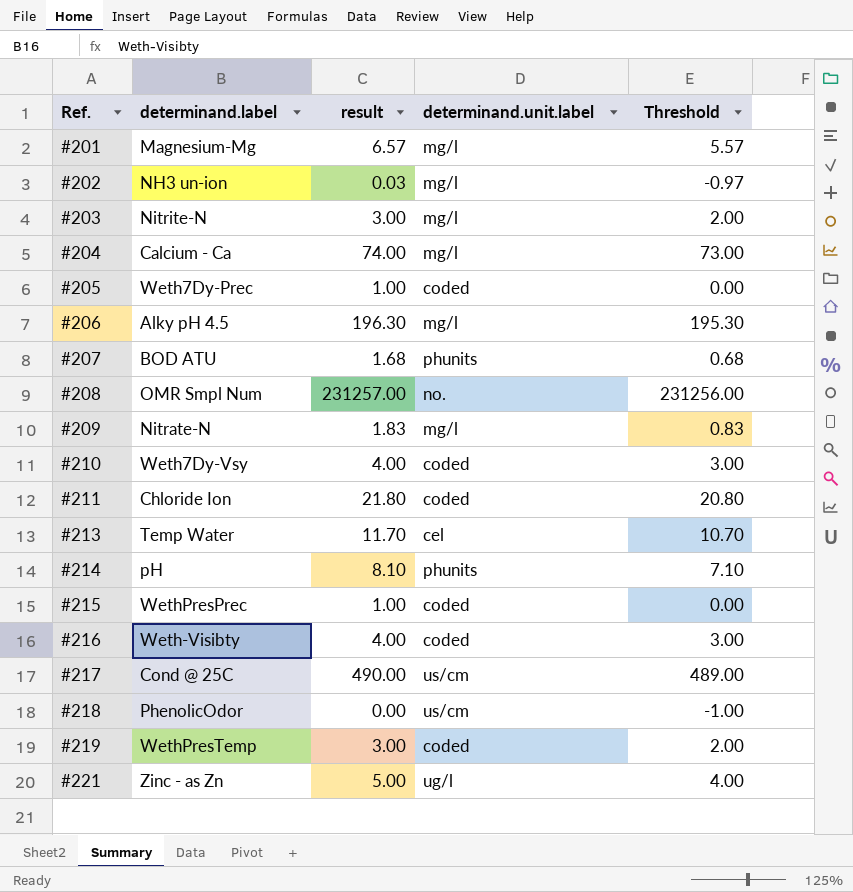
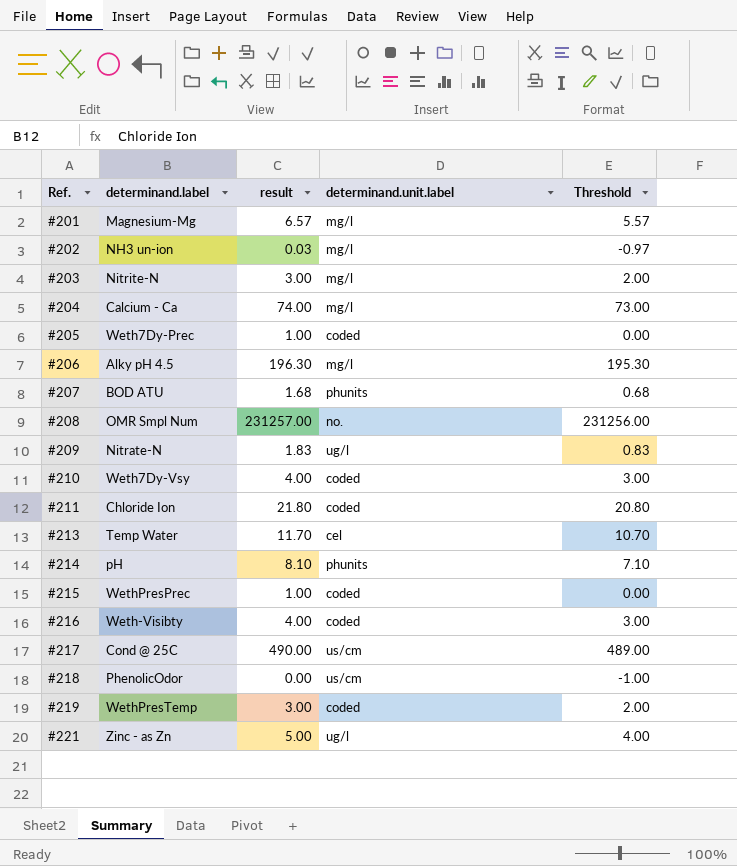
#209 | determinand.unit.label: mg/l -> ug/l

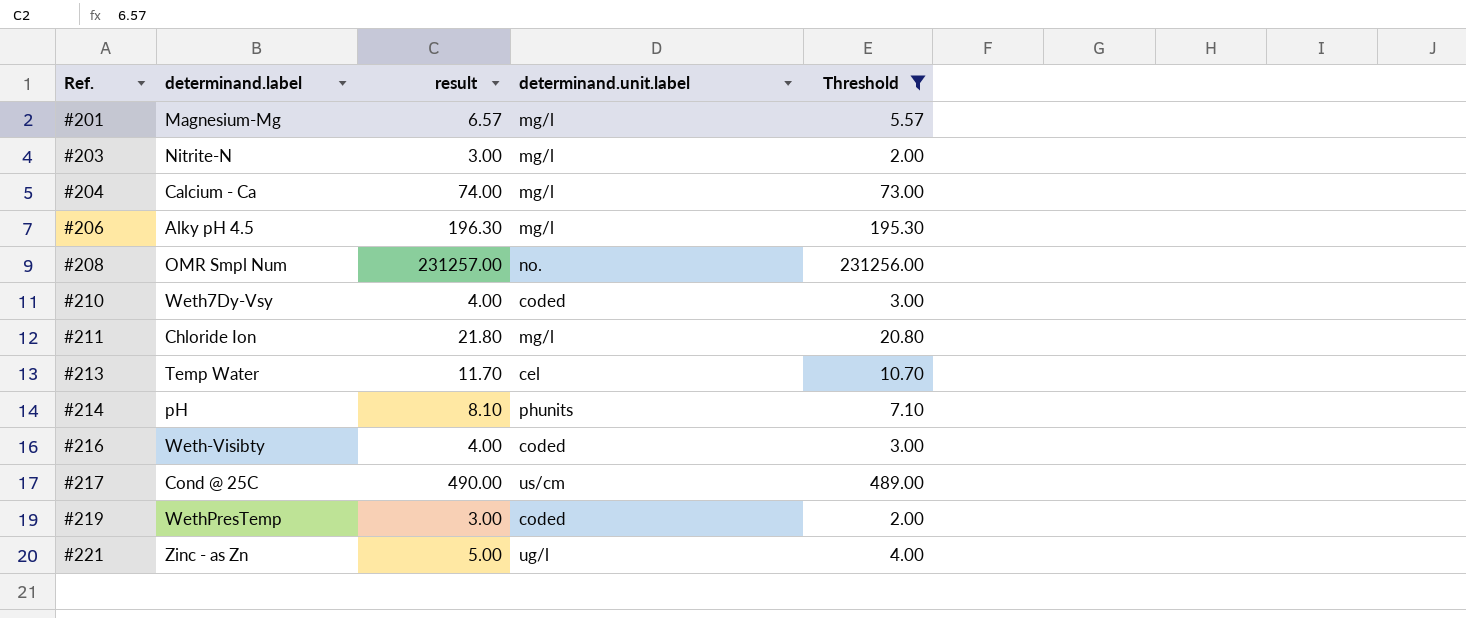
filter: none -> Threshold >= 2.00
#211 | determinand.unit.label: coded -> mg/l

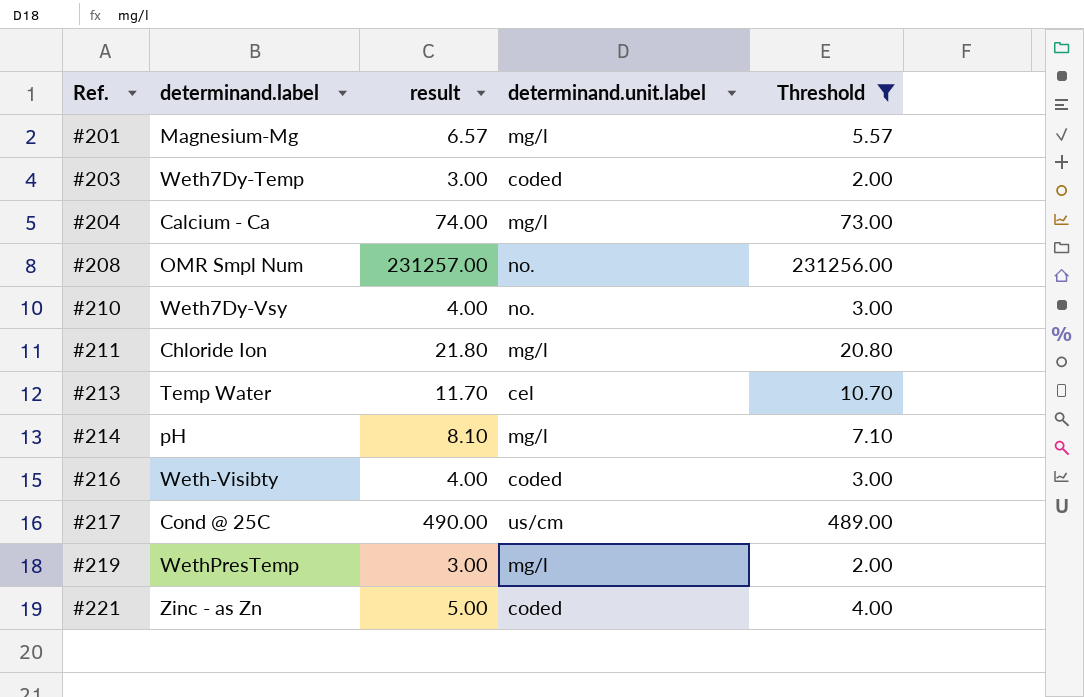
row #206: Alky pH 4.5 | 196.30 | mg/l | 195.30 -> none
#203 | determinand.label: Nitrite-N -> Weth7Dy-Temp
#203 | determinand.unit.label: mg/l -> coded
#210 | determinand.unit.label: coded -> no.
#214 | determinand.unit.label: phunits -> mg/l
#219 | determinand.unit.label: coded -> mg/l
#221 | determinand.unit.label: ug/l -> coded

